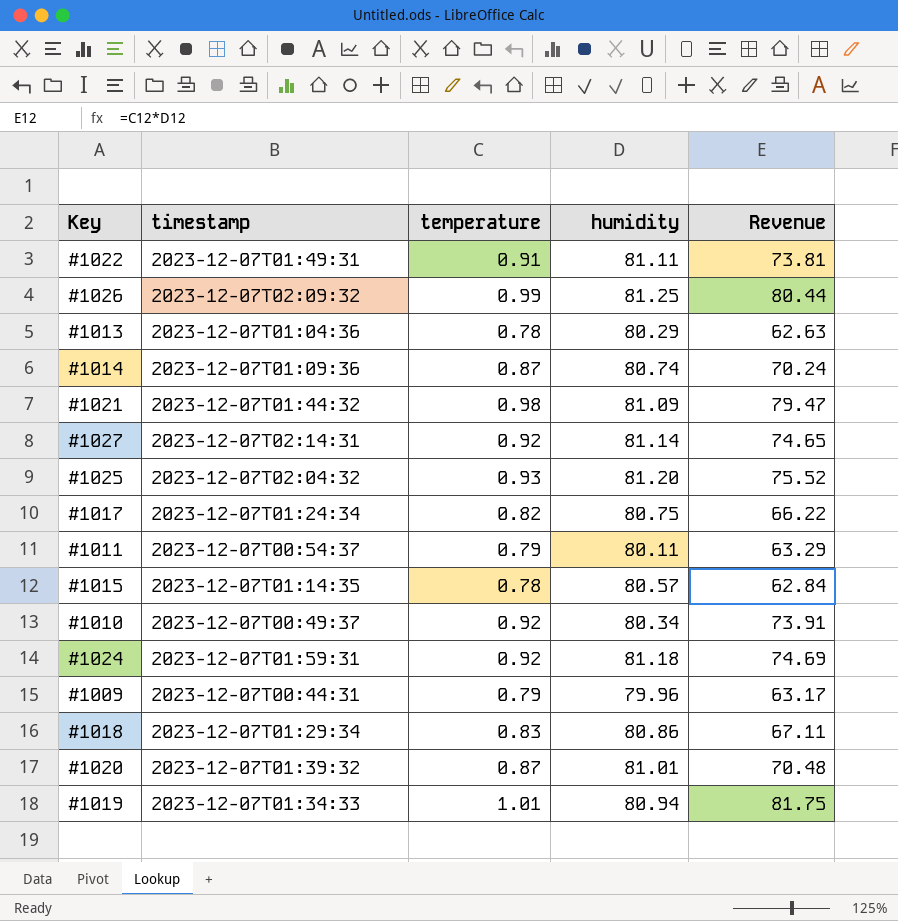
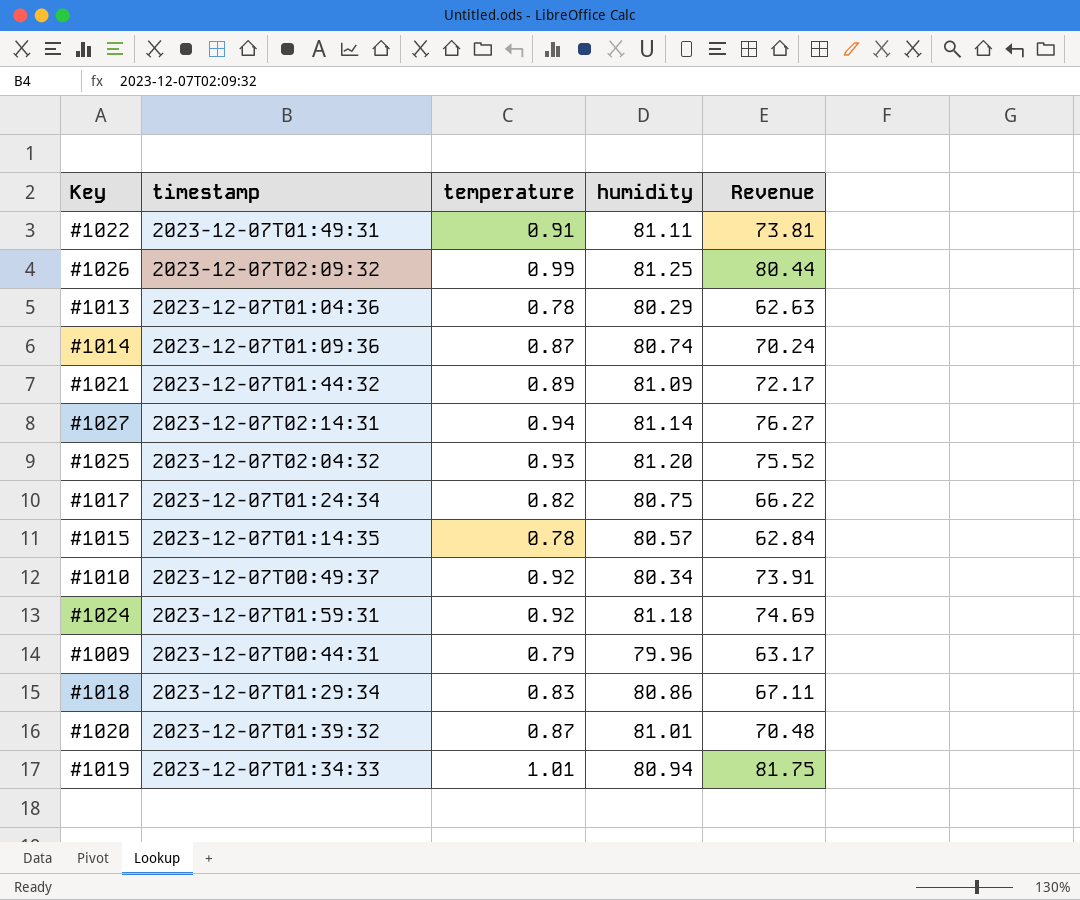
row #1011: 2023-12-07T00:54:37 | 0.79 | 80.11 | 63.29 -> none
#1021 | temperature: 0.98 -> 0.89
#1021 | Revenue: 79.47 -> 72.17
#1027 | temperature: 0.92 -> 0.94
#1027 | Revenue: 74.65 -> 76.27

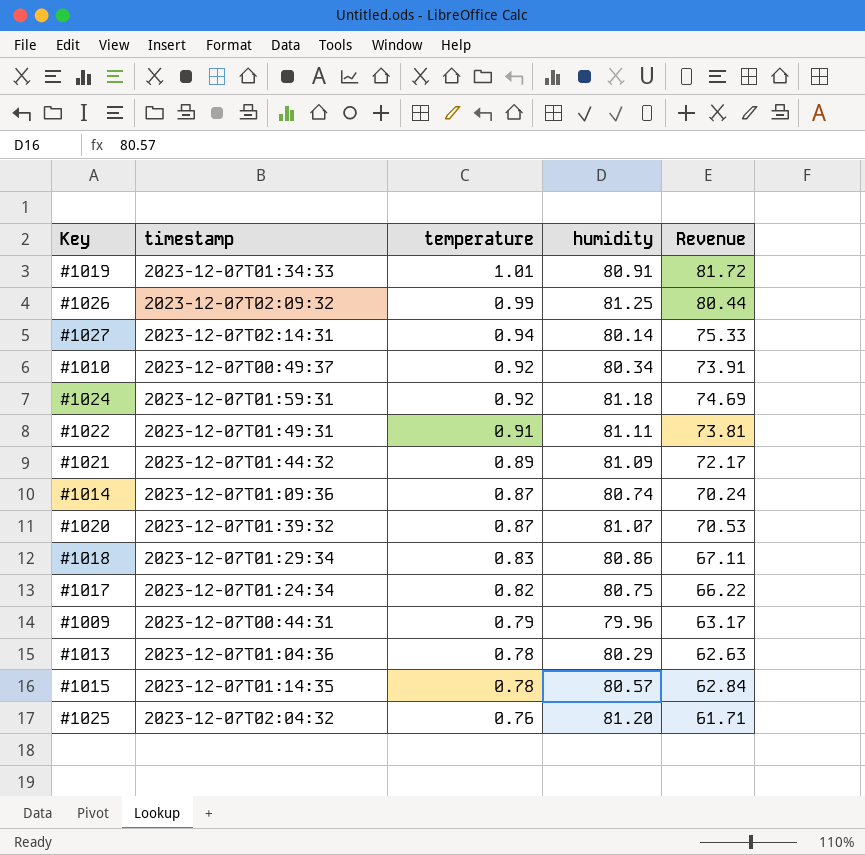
row order: none -> temperature descending
#1019 | humidity: 80.94 -> 80.91
#1019 | Revenue: 81.75 -> 81.72
#1027 | humidity: 81.14 -> 80.14
#1027 | Revenue: 76.27 -> 75.33
#1020 | humidity: 81.01 -> 81.07
#1020 | Revenue: 70.48 -> 70.53
#1025 | temperature: 0.93 -> 0.76
#1025 | Revenue: 75.52 -> 61.71

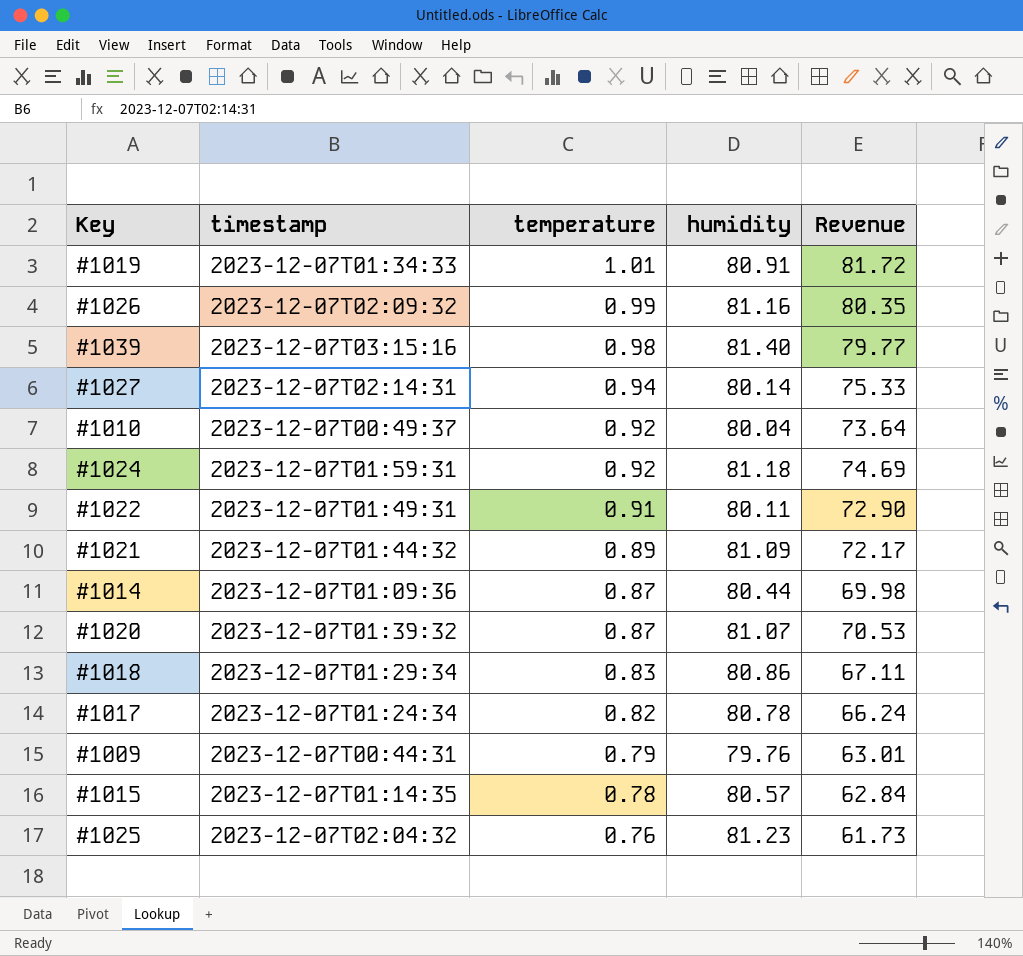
row #1013: 2023-12-07T01:04:36 | 0.78 | 80.29 | 62.63 -> none
#1026 | humidity: 81.25 -> 81.16
#1026 | Revenue: 80.44 -> 80.35
row #1039: none -> 2023-12-07T03:15:16 | 0.98 | 81.40 | 79.77
#1010 | humidity: 80.34 -> 80.04
#1010 | Revenue: 73.91 -> 73.64
#1022 | humidity: 81.11 -> 80.11
#1022 | Revenue: 73.81 -> 72.90
#1014 | humidity: 80.74 -> 80.44
#1014 | Revenue: 70.24 -> 69.98
#1017 | humidity: 80.75 -> 80.78
#1017 | Revenue: 66.22 -> 66.24
#1009 | humidity: 79.96 -> 79.76
#1009 | Revenue: 63.17 -> 63.01
#1025 | humidity: 81.20 -> 81.23
#1025 | Revenue: 61.71 -> 61.73

